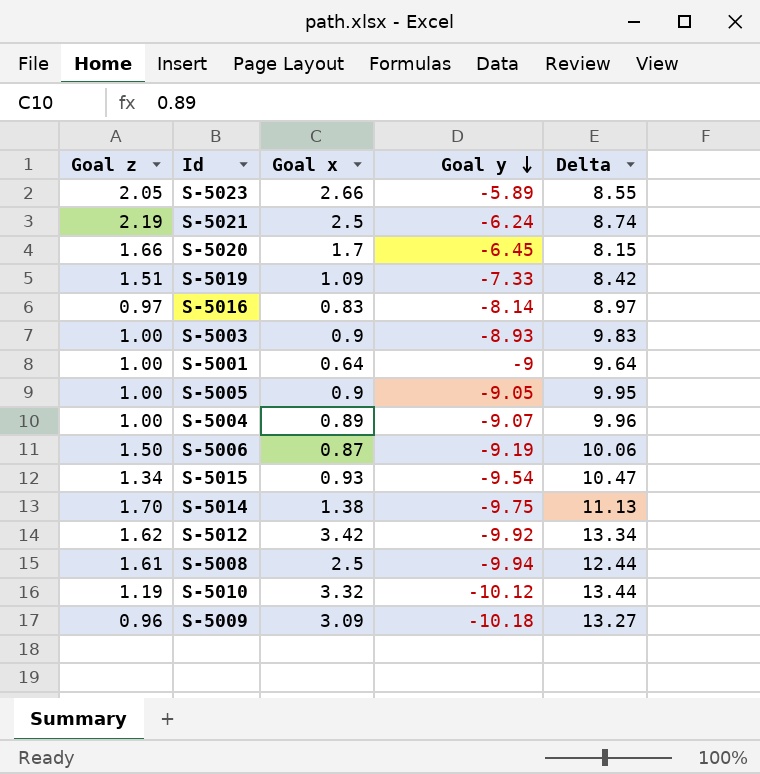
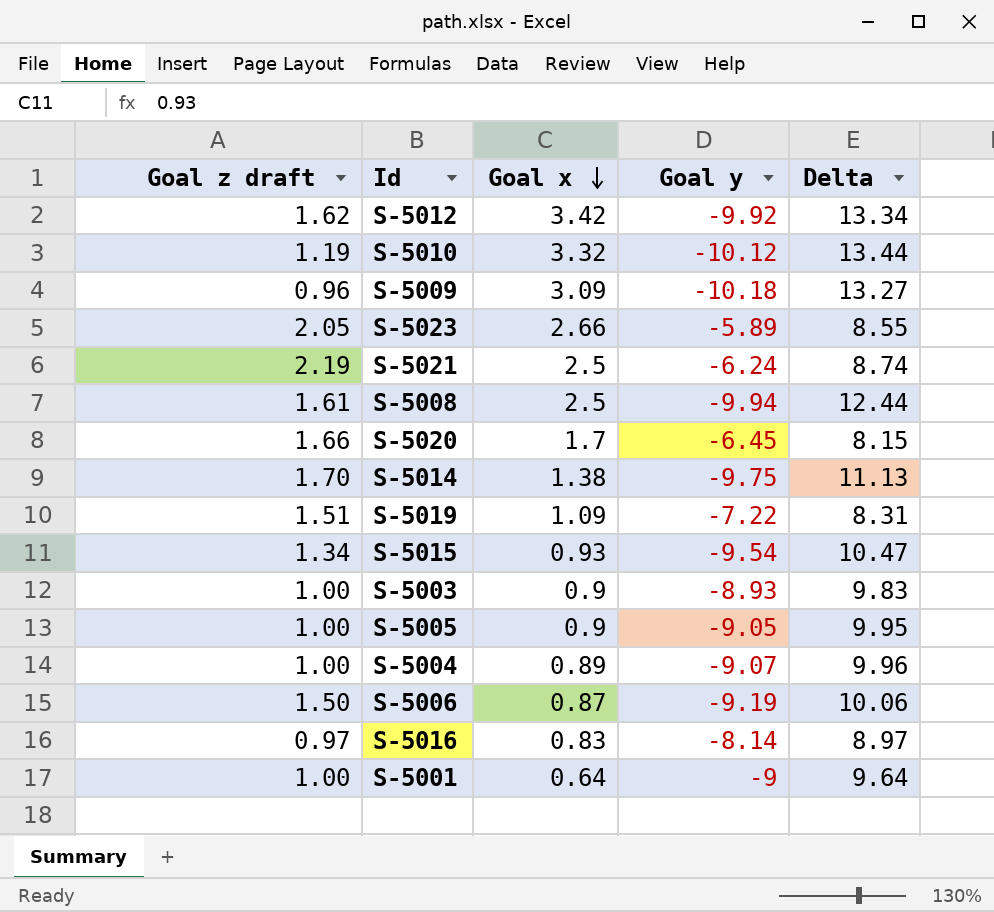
row order: Goal y descending -> Goal x descending
column name: Goal z -> Goal z draft
S-5019 | Goal y: -7.33 -> -7.22
S-5019 | Delta: 8.42 -> 8.31

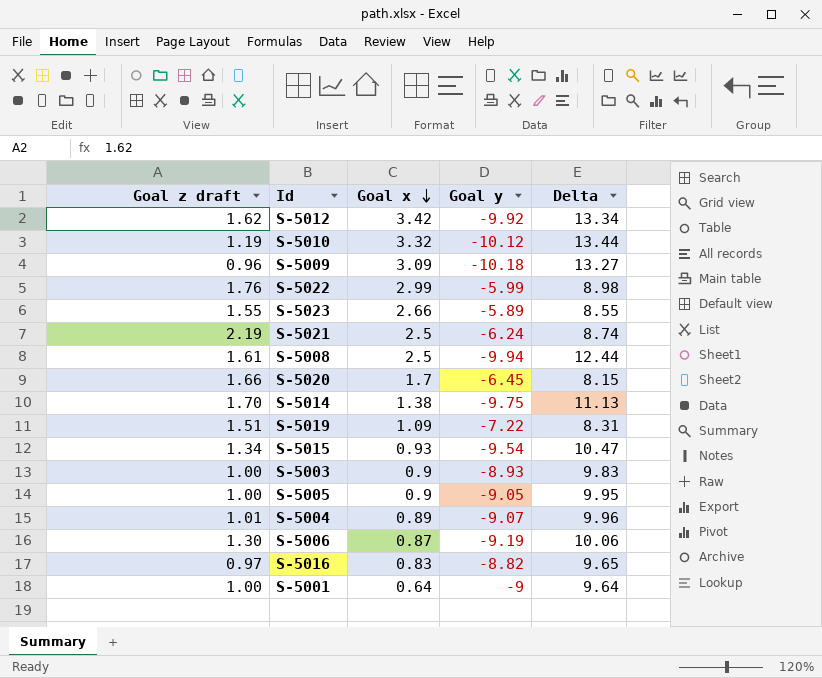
row S-5022: none -> 1.76 | 2.99 | -5.99 | 8.98
S-5023 | Goal z draft: 2.05 -> 1.55
S-5004 | Goal z draft: 1.00 -> 1.01
S-5006 | Goal z draft: 1.50 -> 1.30
S-5016 | Goal y: -8.14 -> -8.82
S-5016 | Delta: 8.97 -> 9.65

